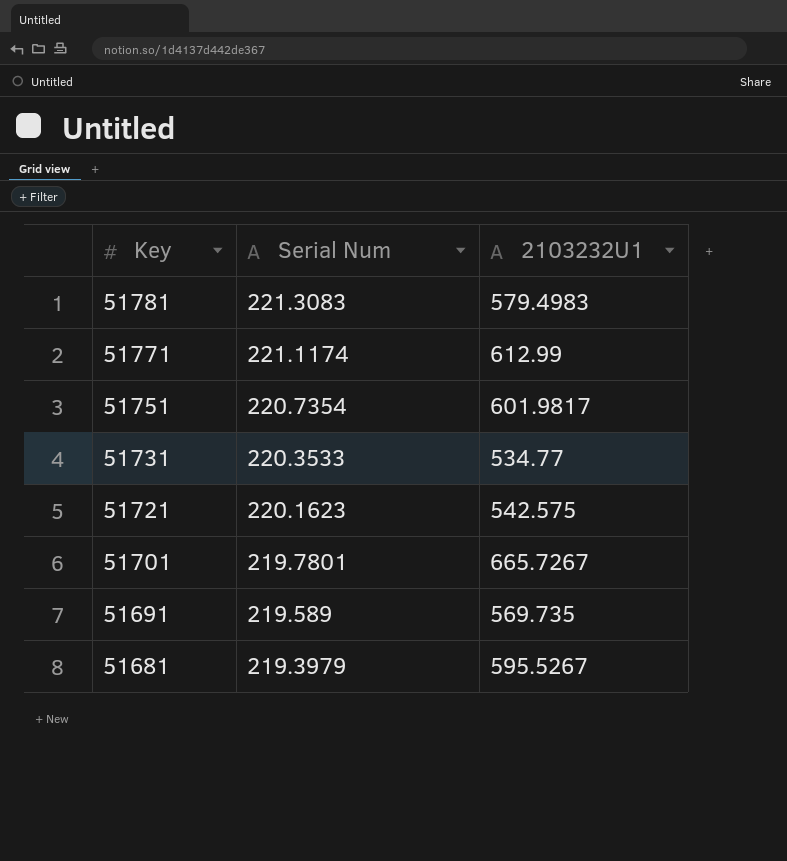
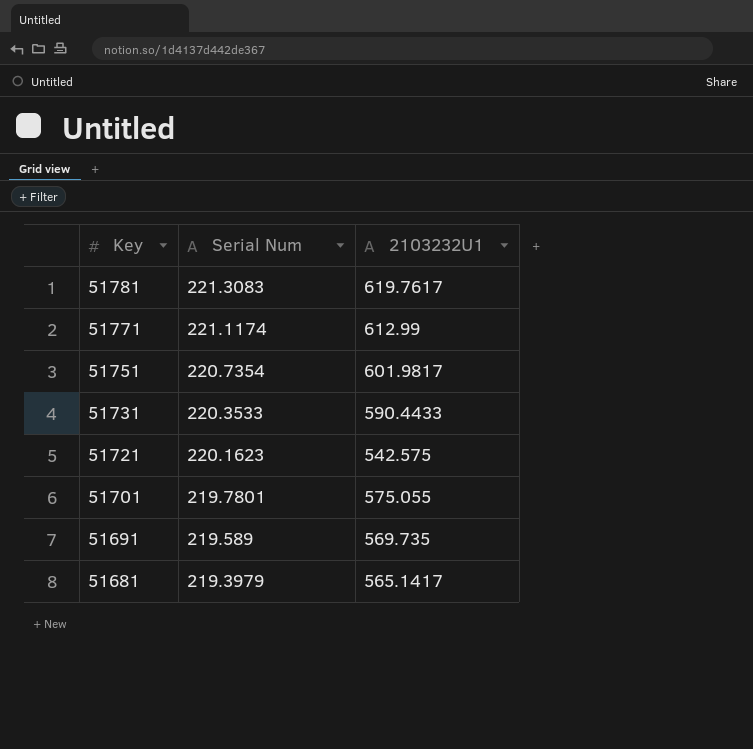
51781 | 2103232U1: 579.4983 -> 619.7617
51731 | 2103232U1: 534.77 -> 590.4433
51701 | 2103232U1: 665.7267 -> 575.055
51681 | 2103232U1: 595.5267 -> 565.1417

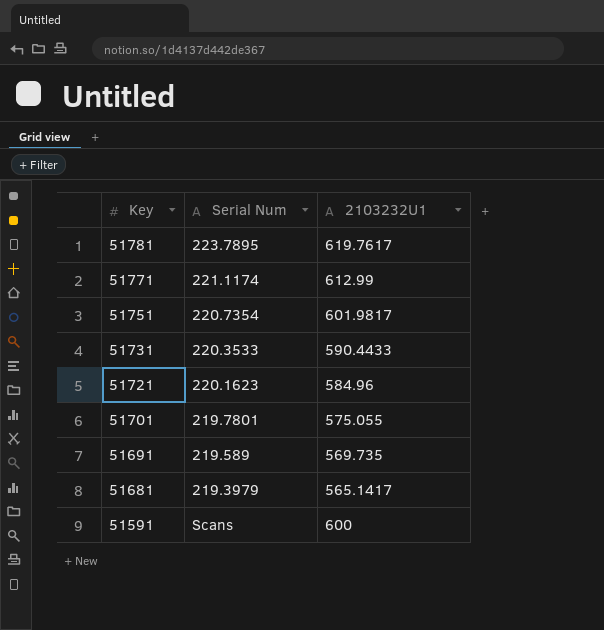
51781 | Serial Num: 221.3083 -> 223.7895
51721 | 2103232U1: 542.575 -> 584.96
row 51591: none -> Scans | 600

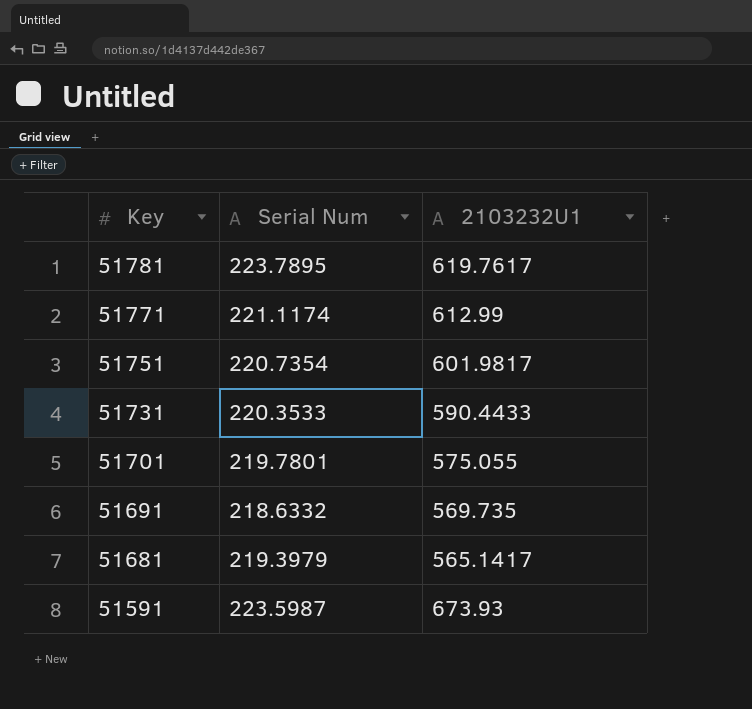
row 51721: 220.1623 | 584.96 -> none
51691 | Serial Num: 219.589 -> 218.6332
51591 | Serial Num: Scans -> 223.5987
51591 | 2103232U1: 600 -> 673.93

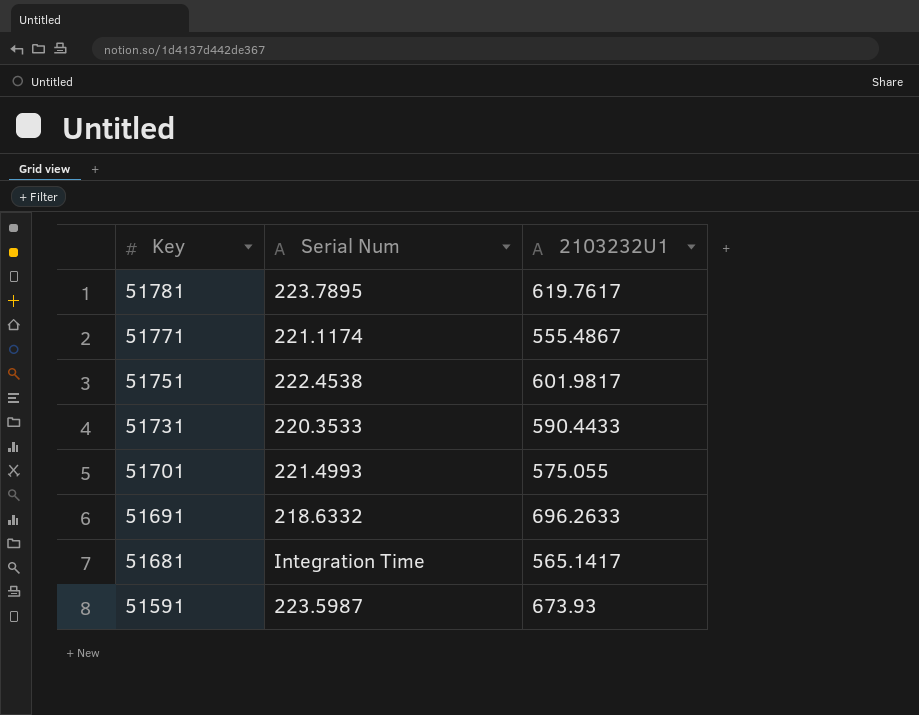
51771 | 2103232U1: 612.99 -> 555.4867
51751 | Serial Num: 220.7354 -> 222.4538
51701 | Serial Num: 219.7801 -> 221.4993
51691 | 2103232U1: 569.735 -> 696.2633
51681 | Serial Num: 219.3979 -> Integration Time

